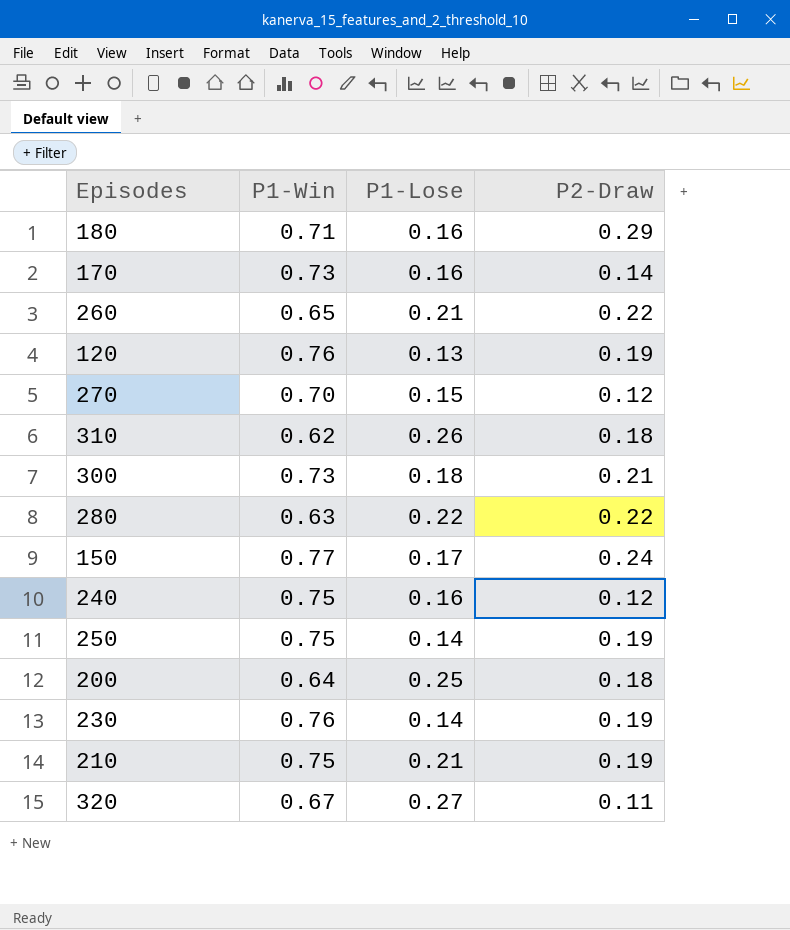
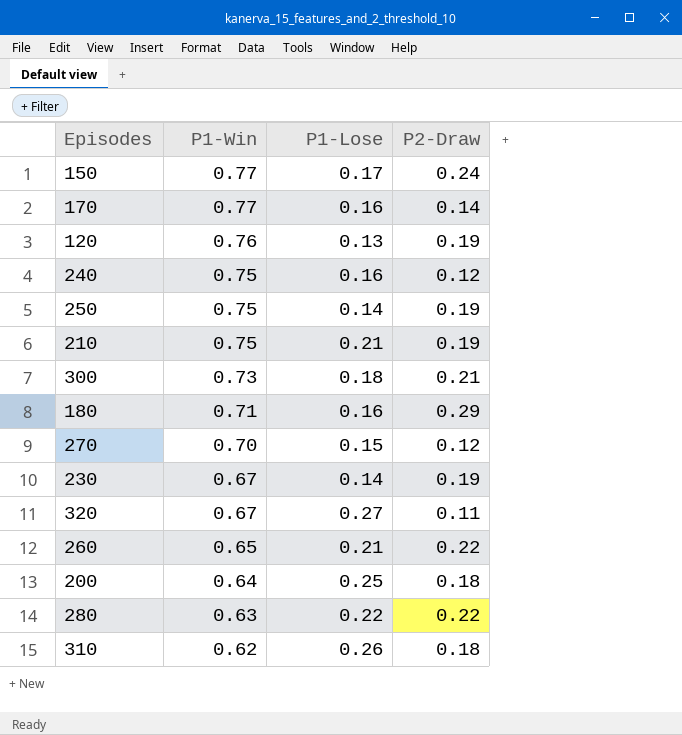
row order: none -> P1-Win descending
170 | P1-Win: 0.73 -> 0.77
230 | P1-Win: 0.76 -> 0.67

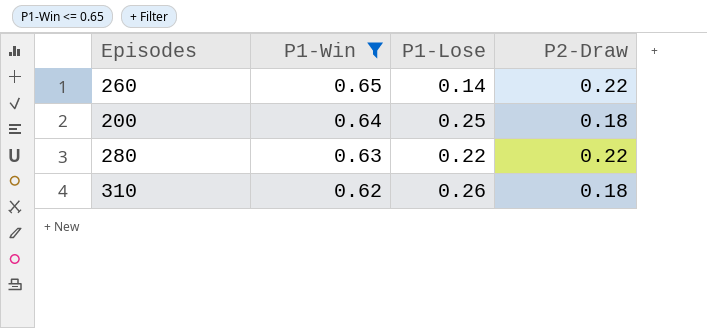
filter: none -> P1-Win <= 0.65
260 | P1-Lose: 0.21 -> 0.14

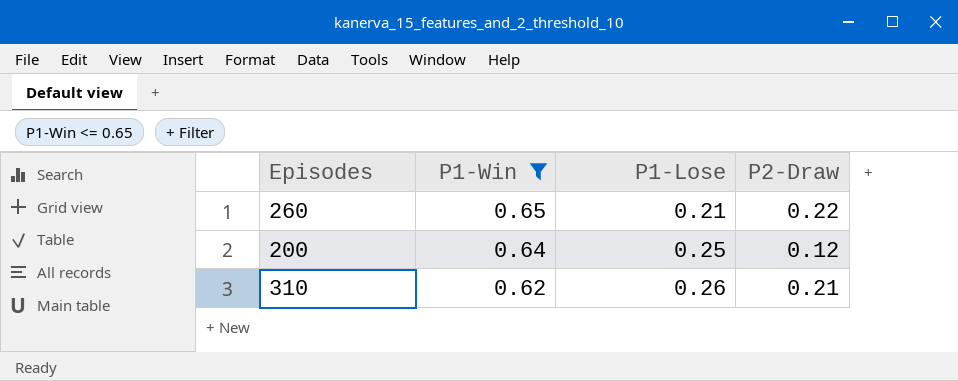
row 280: 0.63 | 0.22 | 0.22 -> none
260 | P1-Lose: 0.14 -> 0.21
200 | P2-Draw: 0.18 -> 0.12
310 | P2-Draw: 0.18 -> 0.21

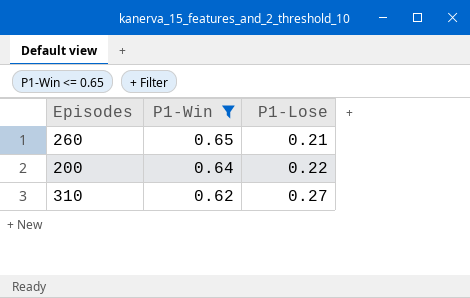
column P2-Draw | position: 4 -> none
200 | P1-Lose: 0.25 -> 0.22
310 | P1-Lose: 0.26 -> 0.27

